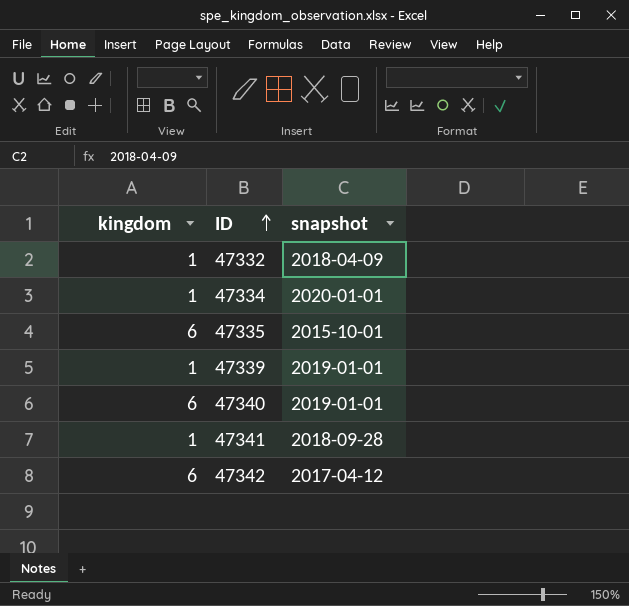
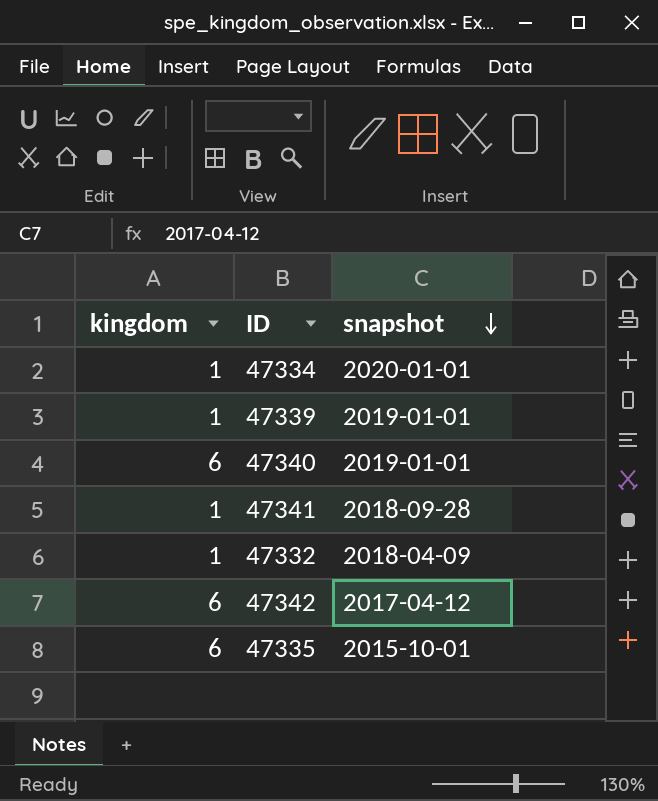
row order: ID ascending -> snapshot descending

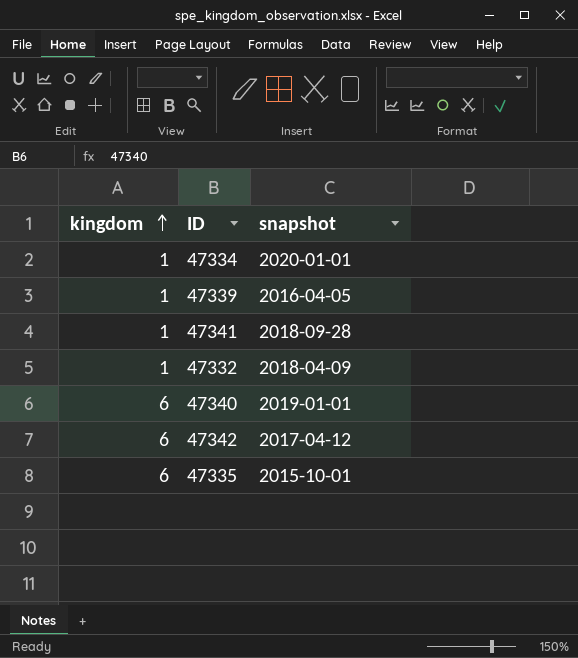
row order: snapshot descending -> kingdom ascending
47339 | snapshot: 2019-01-01 -> 2016-04-05

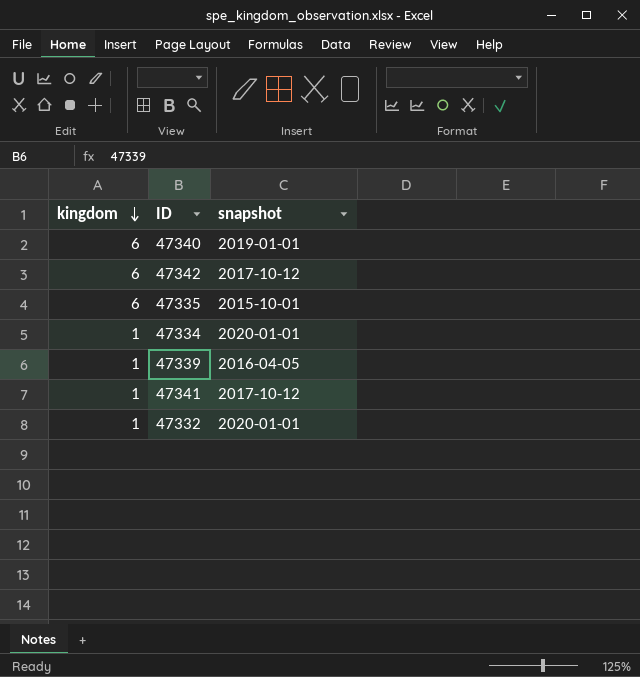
row order: kingdom ascending -> kingdom descending
47342 | snapshot: 2017-04-12 -> 2017-10-12
47341 | snapshot: 2018-09-28 -> 2017-10-12
47332 | snapshot: 2018-04-09 -> 2020-01-01

